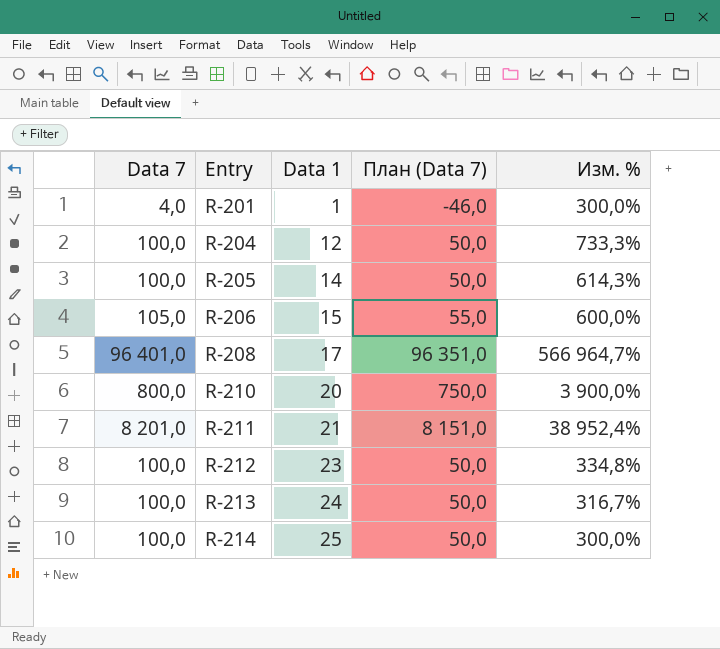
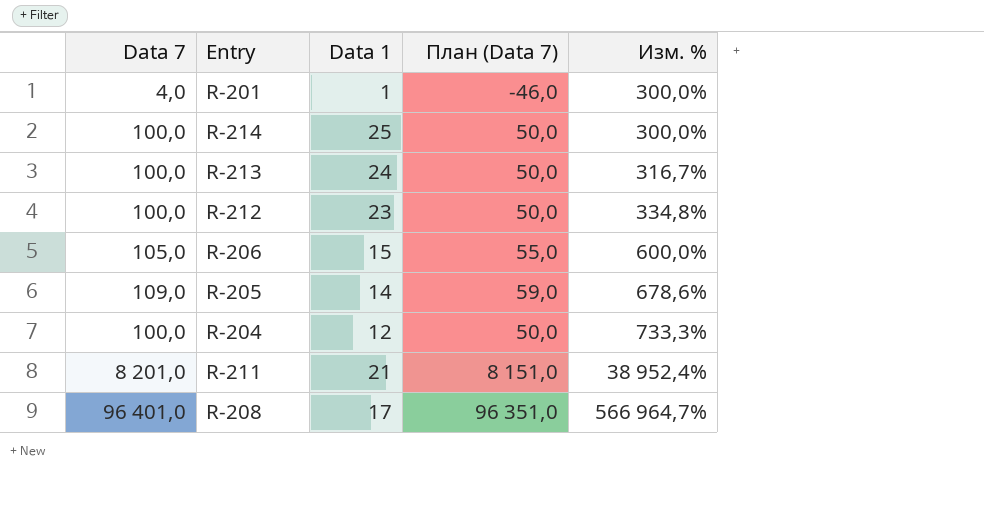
row order: Entry ascending -> Изм. % ascending
row R-210: 800,0 | 20 | 750,0 | 3 900,0% -> none
R-205 | Data 7: 100,0 -> 109,0
R-205 | План (Data 7): 50,0 -> 59,0
R-205 | Изм. %: 614,3% -> 678,6%

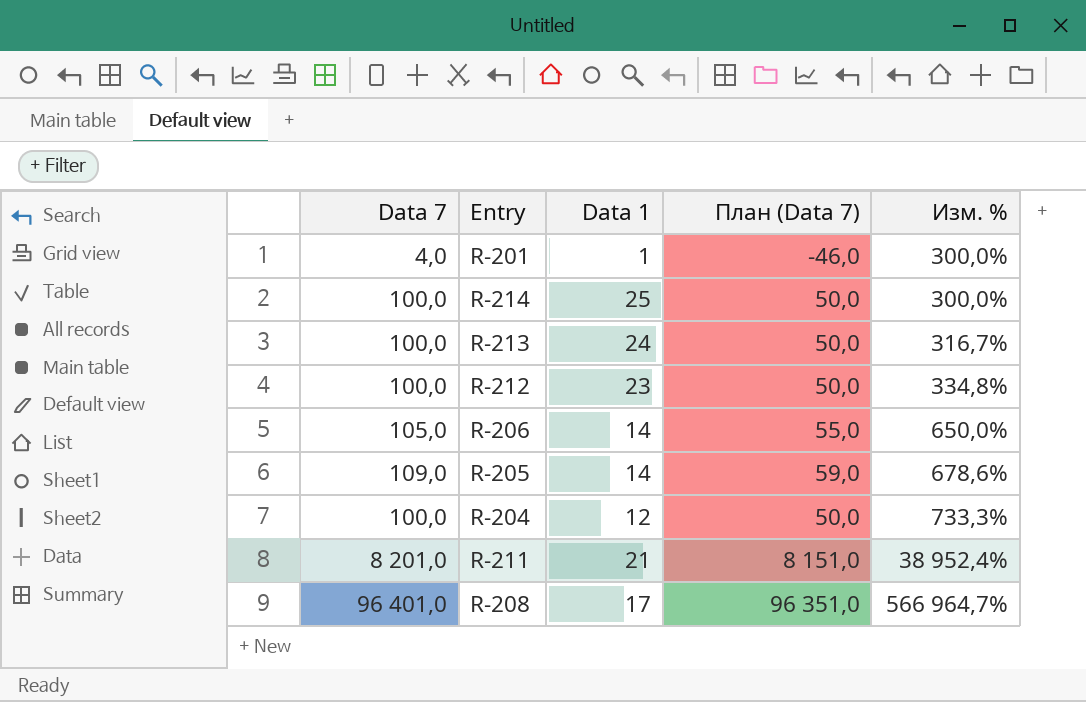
R-206 | Data 1: 15 -> 14
R-206 | Изм. %: 600,0% -> 650,0%

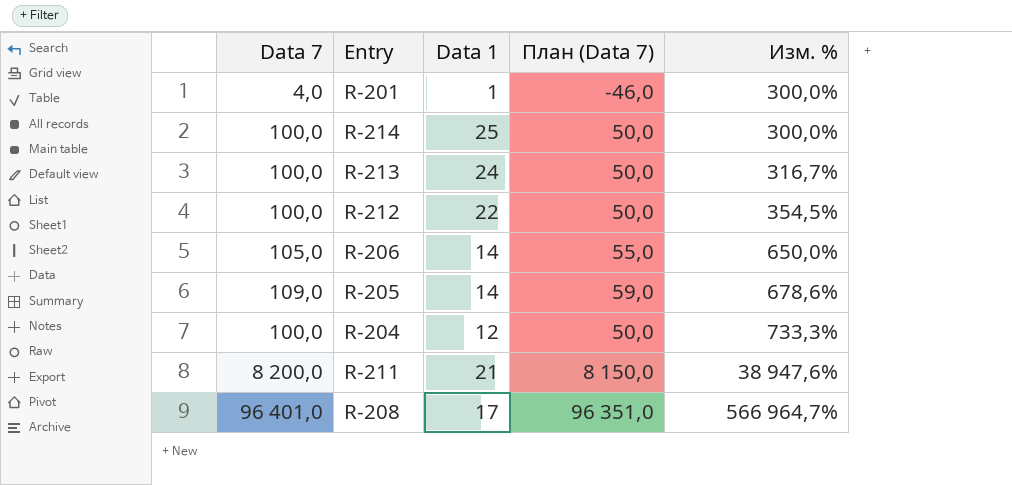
R-212 | Data 1: 23 -> 22
R-212 | Изм. %: 334,8% -> 354,5%
R-211 | Data 7: 8 201,0 -> 8 200,0
R-211 | План (Data 7): 8 151,0 -> 8 150,0
R-211 | Изм. %: 38 952,4% -> 38 947,6%

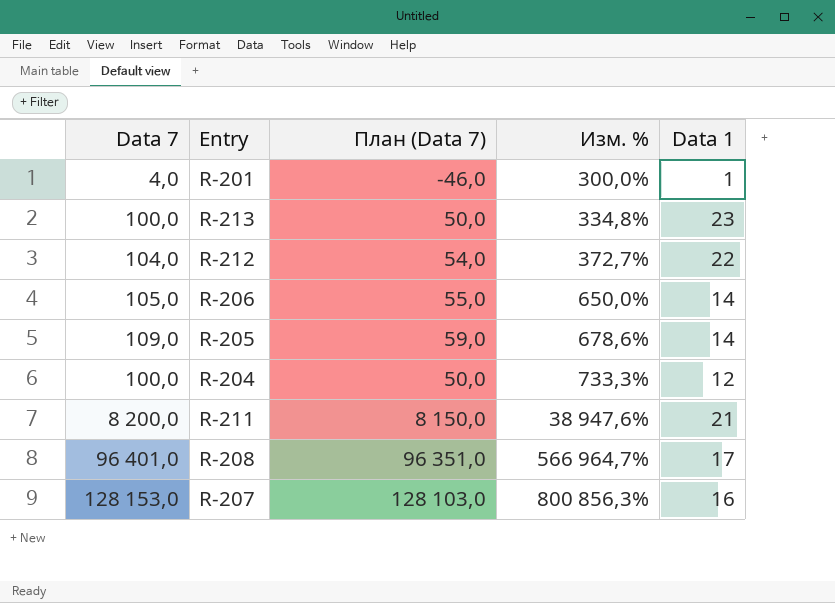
column Data 1 | position: 3 -> 5
row R-214: 100,0 | 25 | 50,0 | 300,0% -> none
R-213 | Изм. %: 316,7% -> 334,8%
R-213 | Data 1: 24 -> 23
R-212 | Data 7: 100,0 -> 104,0
R-212 | План (Data 7): 50,0 -> 54,0
R-212 | Изм. %: 354,5% -> 372,7%
row R-207: none -> 128 153,0 | 128 103,0 | 800 856,3% | 16

